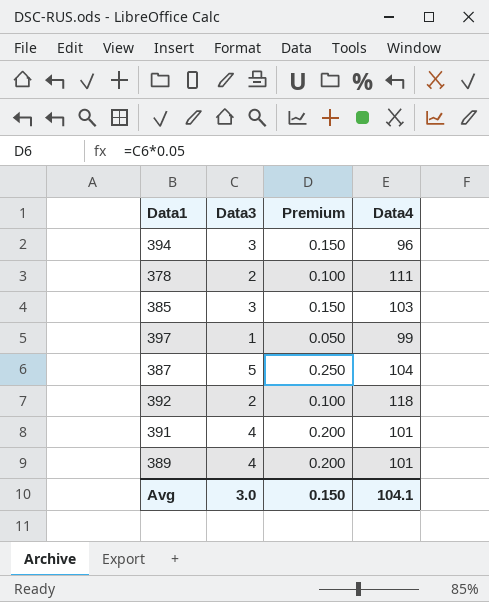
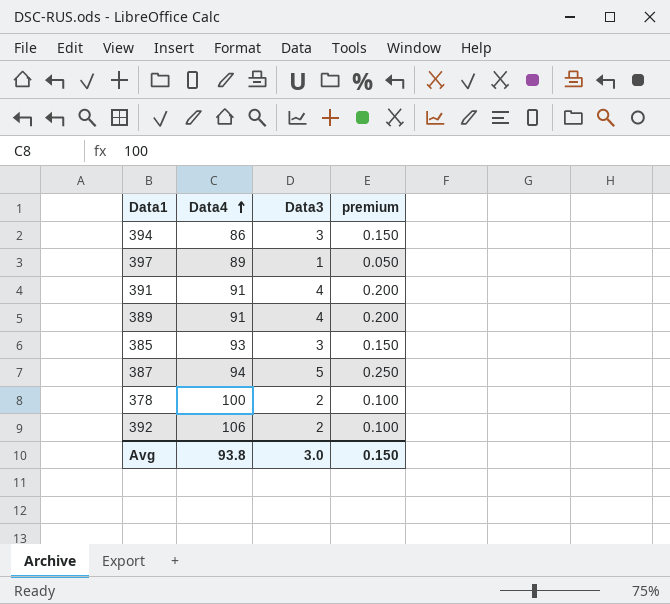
row order: none -> Data4 ascending
column Data4 | position: 4 -> 2
column name: Premium -> premium
394 | Data4: 96 -> 86
397 | Data4: 99 -> 89
391 | Data4: 101 -> 91
389 | Data4: 101 -> 91
385 | Data4: 103 -> 93
387 | Data4: 104 -> 94
378 | Data4: 111 -> 100
392 | Data4: 118 -> 106
Avg | Data4: 104.1 -> 93.8

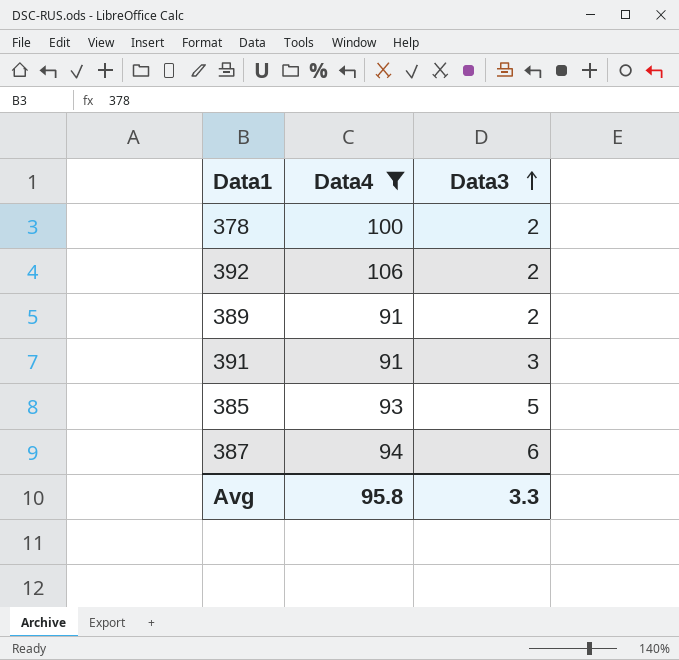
filter: none -> Data4 >= 91
row order: Data4 ascending -> Data3 ascending
column premium | formula: [Data3] * 0.05 -> none
389 | Data3: 4 -> 2
391 | Data3: 4 -> 3
385 | Data3: 3 -> 5
387 | Data3: 5 -> 6
Avg | Data4: 93.8 -> 95.8
Avg | Data3: 3.0 -> 3.3

